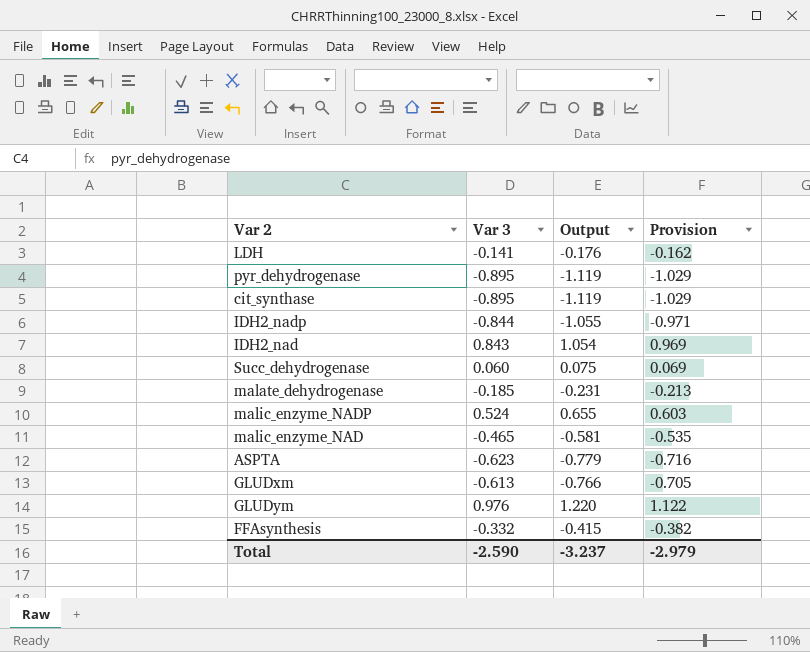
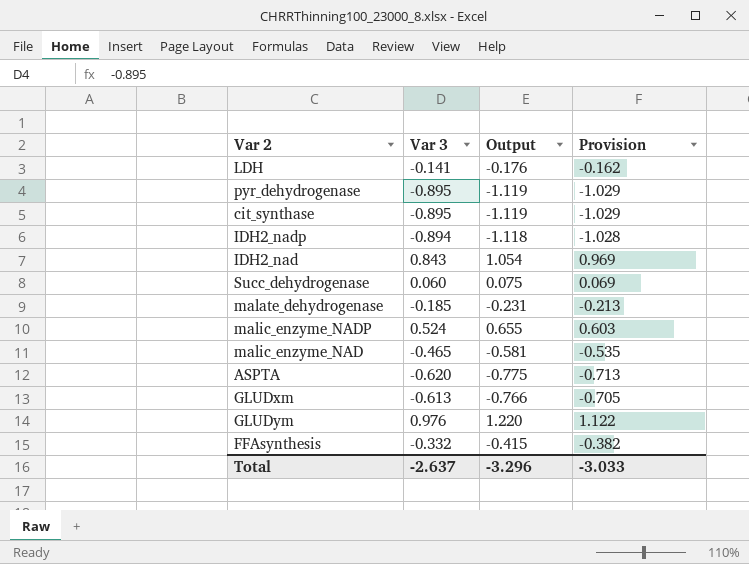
IDH2_nadp | Var 3: -0.844 -> -0.894
IDH2_nadp | Output: -1.055 -> -1.118
IDH2_nadp | Provision: -0.971 -> -1.028
ASPTA | Var 3: -0.623 -> -0.620
ASPTA | Output: -0.779 -> -0.775
ASPTA | Provision: -0.716 -> -0.713
Total | Var 3: -2.590 -> -2.637
Total | Output: -3.237 -> -3.296
Total | Provision: -2.979 -> -3.033

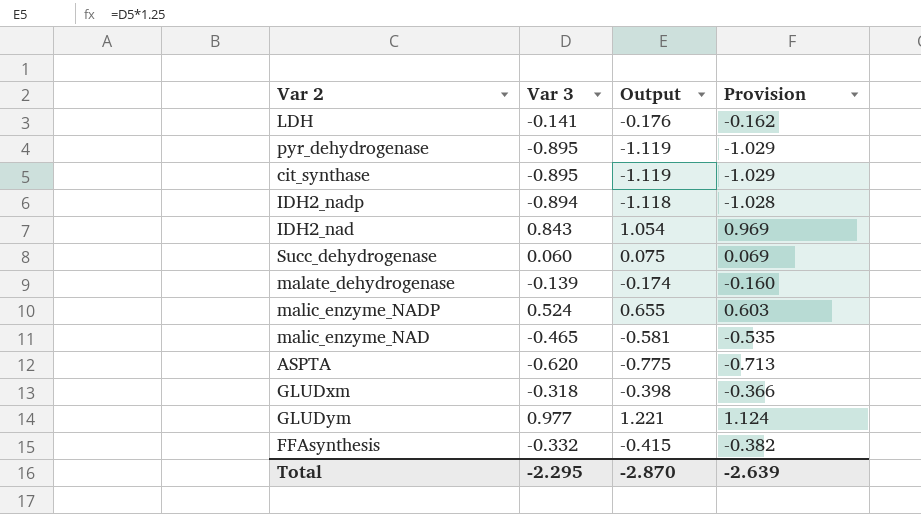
malate_dehydrogenase | Var 3: -0.185 -> -0.139
malate_dehydrogenase | Output: -0.231 -> -0.174
malate_dehydrogenase | Provision: -0.213 -> -0.160
GLUDxm | Var 3: -0.613 -> -0.318
GLUDxm | Output: -0.766 -> -0.398
GLUDxm | Provision: -0.705 -> -0.366
GLUDym | Var 3: 0.976 -> 0.977
GLUDym | Output: 1.220 -> 1.221
GLUDym | Provision: 1.122 -> 1.124
Total | Var 3: -2.637 -> -2.295
Total | Output: -3.296 -> -2.870
Total | Provision: -3.033 -> -2.639

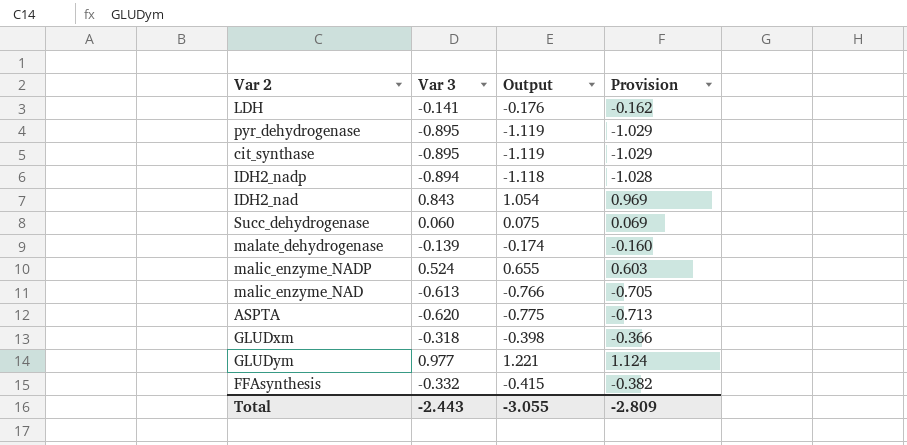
malic_enzyme_NAD | Var 3: -0.465 -> -0.613
malic_enzyme_NAD | Output: -0.581 -> -0.766
malic_enzyme_NAD | Provision: -0.535 -> -0.705
Total | Var 3: -2.295 -> -2.443
Total | Output: -2.870 -> -3.055
Total | Provision: -2.639 -> -2.809

